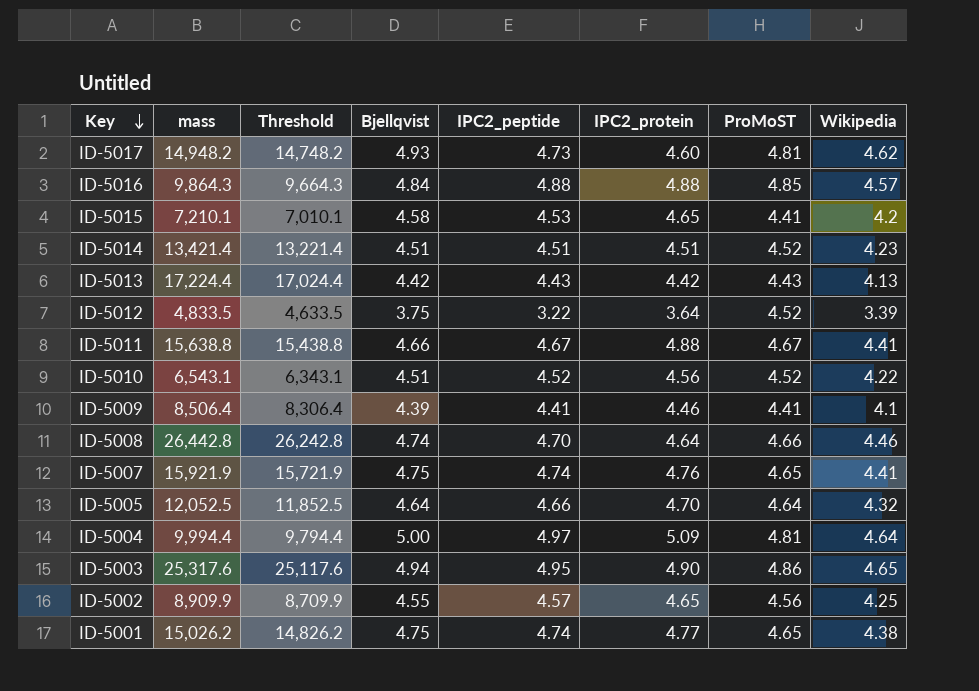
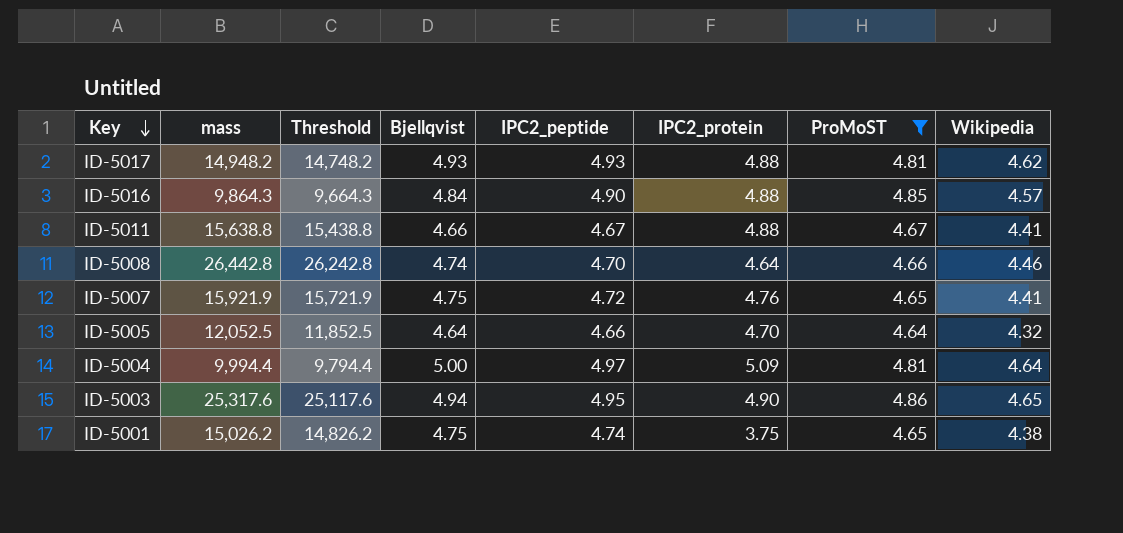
filter: none -> ProMoST >= 4.64
ID-5017 | IPC2_peptide: 4.73 -> 4.93
ID-5017 | IPC2_protein: 4.60 -> 4.88
ID-5016 | IPC2_peptide: 4.88 -> 4.90
ID-5007 | IPC2_peptide: 4.74 -> 4.72
ID-5001 | IPC2_protein: 4.77 -> 3.75

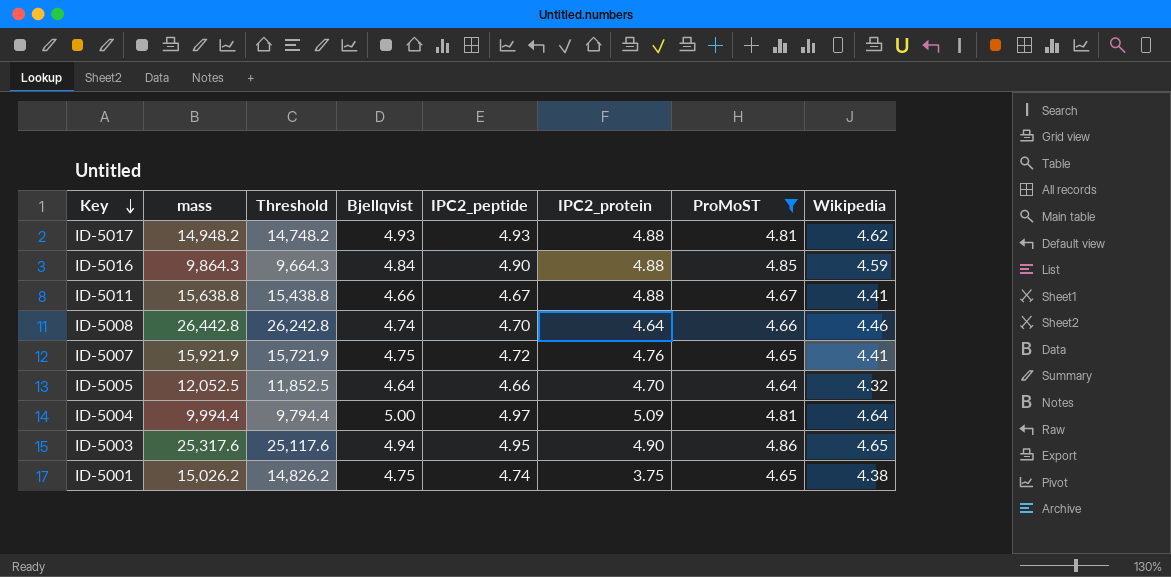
ID-5016 | Wikipedia: 4.57 -> 4.59

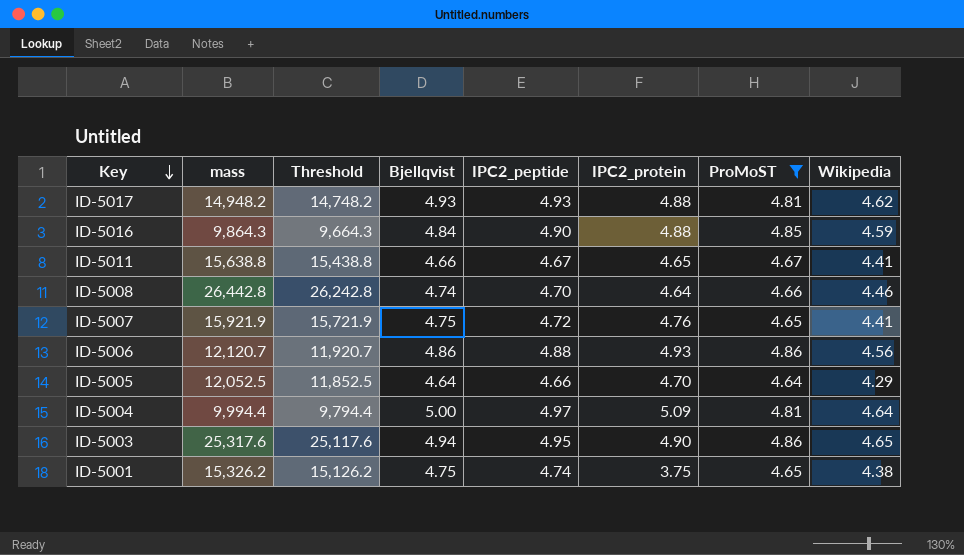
ID-5011 | IPC2_protein: 4.88 -> 4.65
row ID-5006: none -> 12,120.7 | 11,920.7 | 4.86 | 4.88 | 4.93 | 4.86 | 4.56
ID-5005 | Wikipedia: 4.32 -> 4.29
ID-5001 | mass: 15,026.2 -> 15,326.2
ID-5001 | Threshold: 14,826.2 -> 15,126.2

